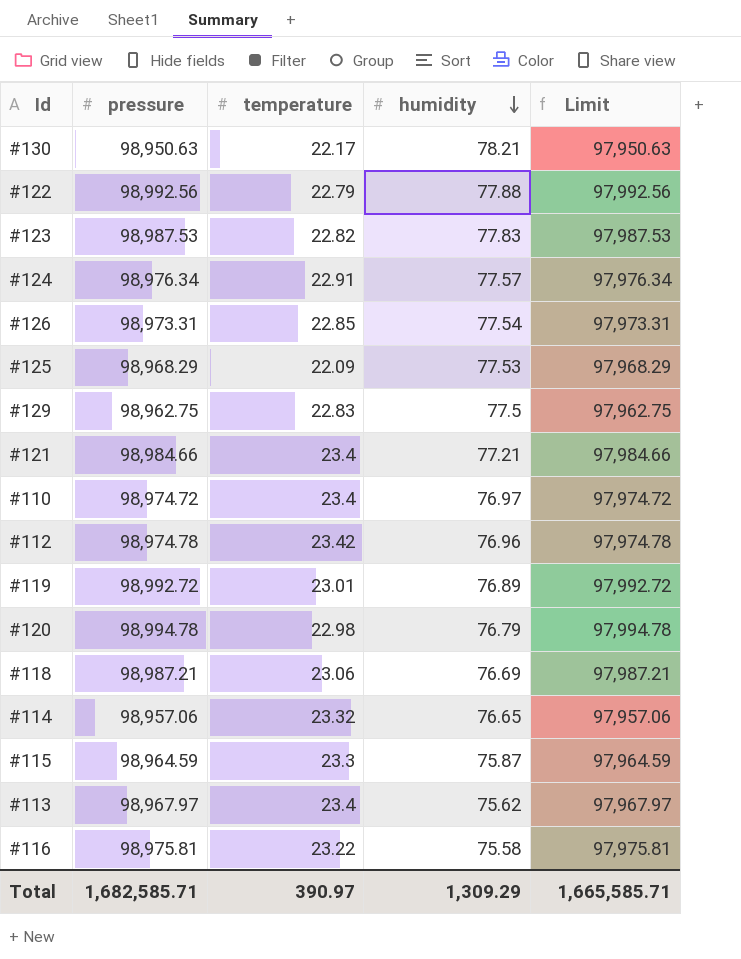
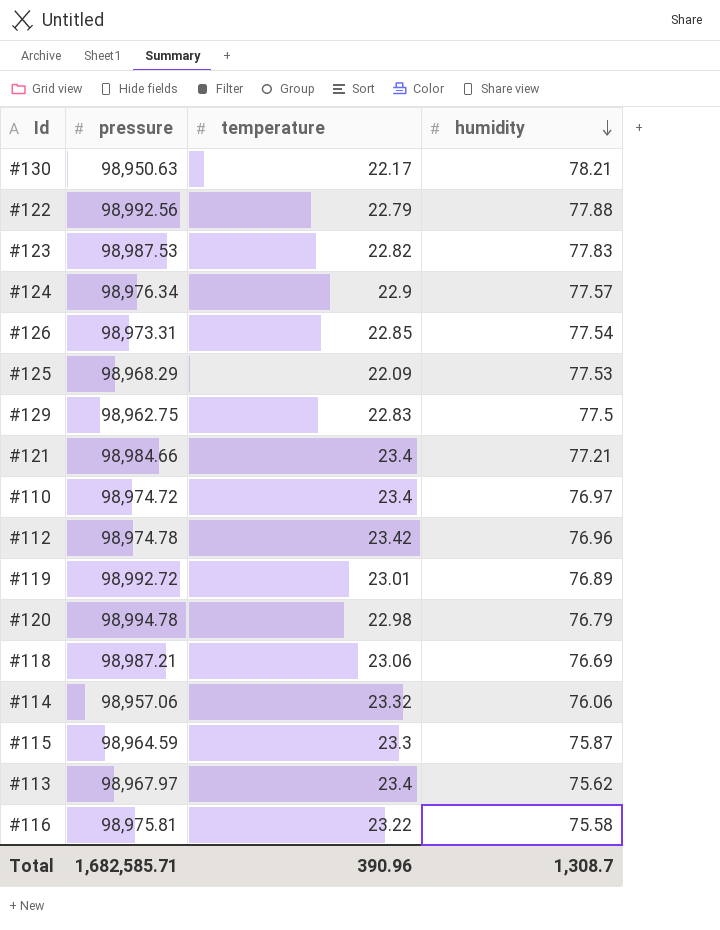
column Limit | formula: [pressure] - 1000 -> none
#124 | temperature: 22.91 -> 22.9
#114 | humidity: 76.65 -> 76.06
Total | temperature: 390.97 -> 390.96
Total | humidity: 1,309.29 -> 1,308.7

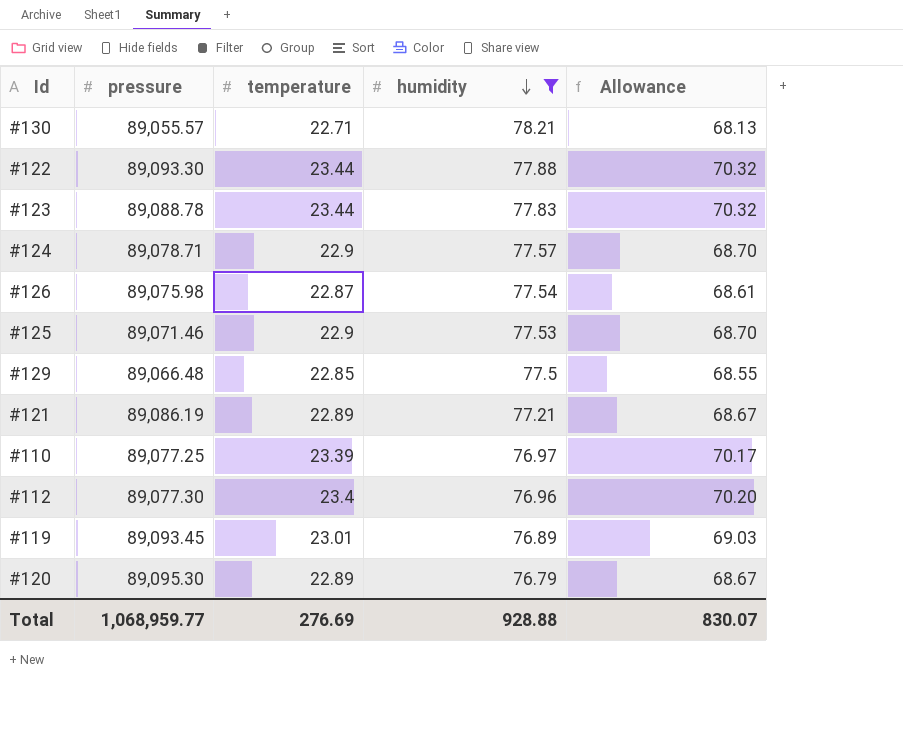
filter: none -> humidity >= 76.79
column Allowance | formula: none -> [temperature] * 3
#130 | pressure: 98,950.63 -> 89,055.57
#130 | temperature: 22.17 -> 22.71
#122 | pressure: 98,992.56 -> 89,093.30
#122 | temperature: 22.79 -> 23.44
#123 | pressure: 98,987.53 -> 89,088.78
#123 | temperature: 22.82 -> 23.44
#124 | pressure: 98,976.34 -> 89,078.71
#126 | pressure: 98,973.31 -> 89,075.98
#126 | temperature: 22.85 -> 22.87
#125 | pressure: 98,968.29 -> 89,071.46
#125 | temperature: 22.09 -> 22.9
#129 | pressure: 98,962.75 -> 89,066.48
#129 | temperature: 22.83 -> 22.85
#121 | pressure: 98,984.66 -> 89,086.19
#121 | temperature: 23.4 -> 22.89
#110 | pressure: 98,974.72 -> 89,077.25
#110 | temperature: 23.4 -> 23.39
#112 | pressure: 98,974.78 -> 89,077.30
#112 | temperature: 23.42 -> 23.4
#119 | pressure: 98,992.72 -> 89,093.45
#120 | pressure: 98,994.78 -> 89,095.30
#120 | temperature: 22.98 -> 22.89
Total | pressure: 1,682,585.71 -> 1,068,959.77
Total | temperature: 390.96 -> 276.69
Total | humidity: 1,308.7 -> 928.88

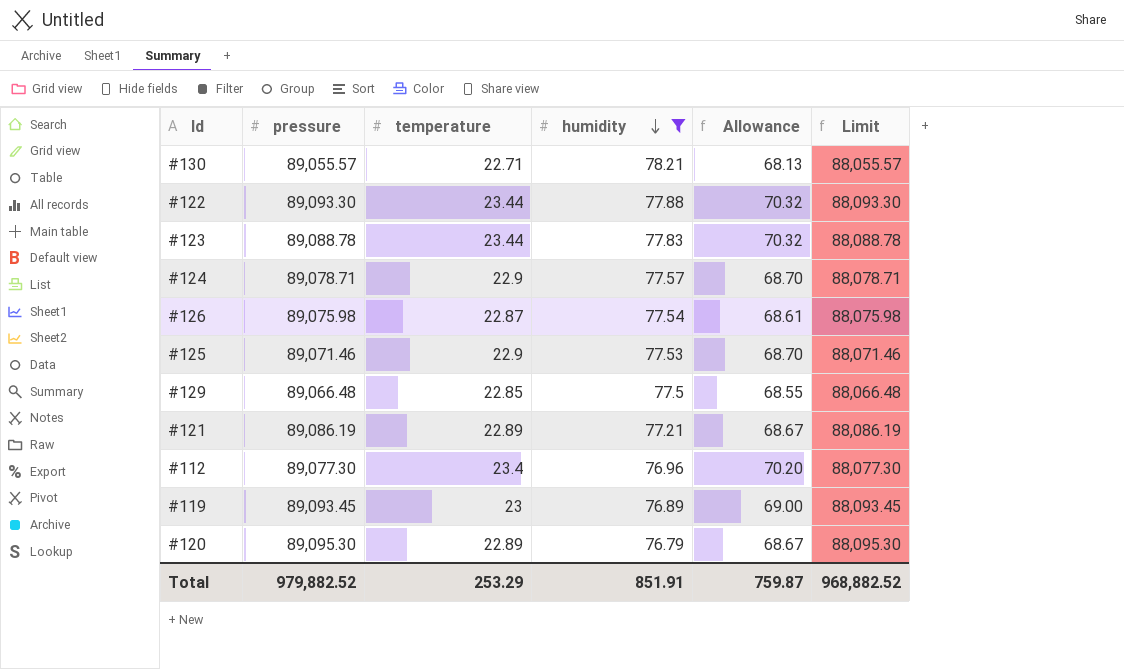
column Limit | formula: none -> [pressure] - 1000
row #110: 89,077.25 | 23.39 | 76.97 | 70.17 -> none
#119 | temperature: 23.01 -> 23
#119 | Allowance: 69.03 -> 69.00
Total | pressure: 1,068,959.77 -> 979,882.52
Total | temperature: 276.69 -> 253.29
Total | humidity: 928.88 -> 851.91
Total | Allowance: 830.07 -> 759.87

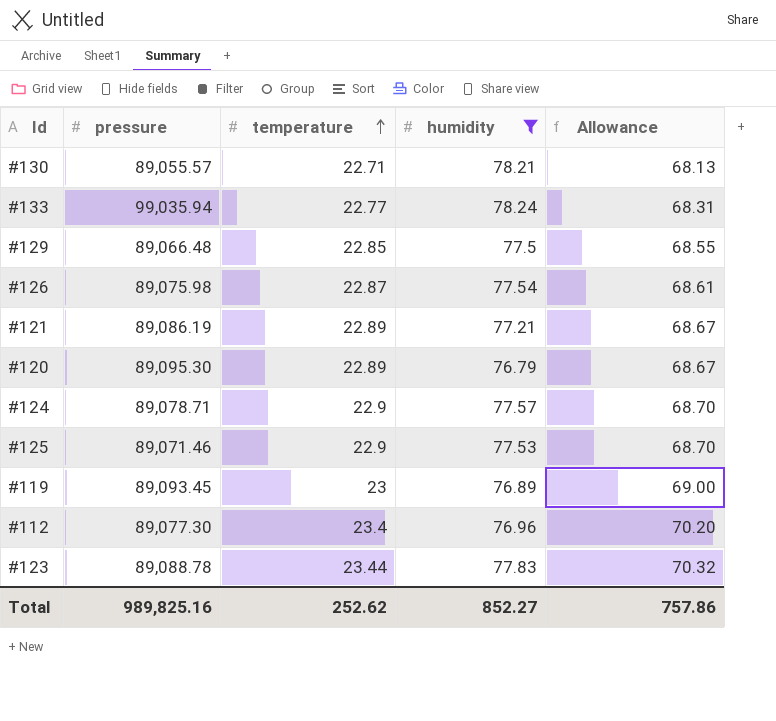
row order: humidity descending -> temperature ascending
column Limit | formula: [pressure] - 1000 -> none
row #122: 89,093.30 | 23.44 | 77.88 | 70.32 | 88,093.30 -> none
row #133: none -> 99,035.94 | 22.77 | 78.24 | 68.31
Total | pressure: 979,882.52 -> 989,825.16
Total | temperature: 253.29 -> 252.62
Total | humidity: 851.91 -> 852.27
Total | Allowance: 759.87 -> 757.86

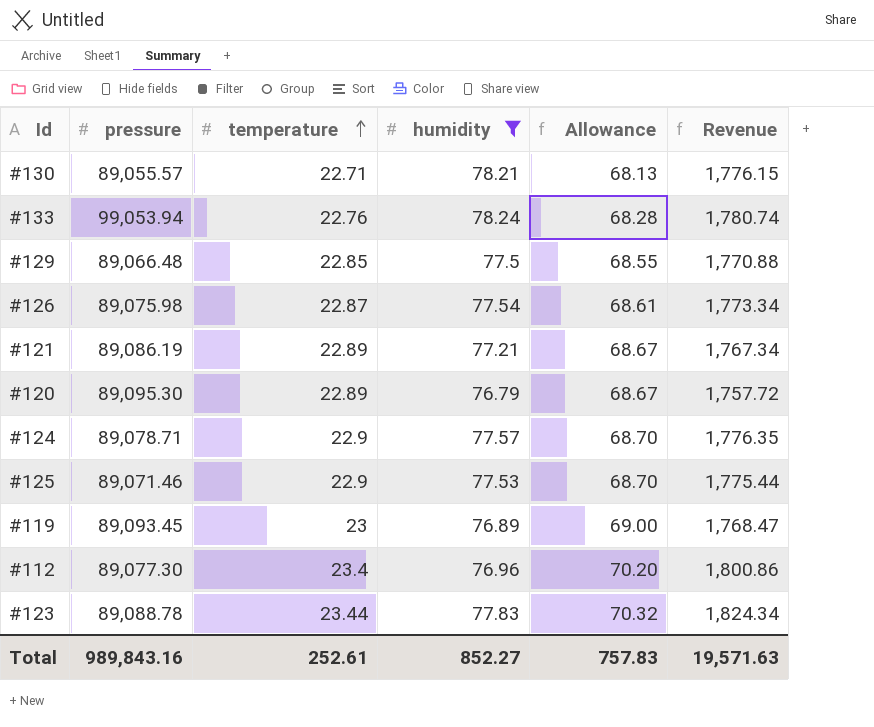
column Revenue | formula: none -> [temperature] * [humidity]
#133 | pressure: 99,035.94 -> 99,053.94
#133 | temperature: 22.77 -> 22.76
#133 | Allowance: 68.31 -> 68.28
Total | pressure: 989,825.16 -> 989,843.16
Total | temperature: 252.62 -> 252.61
Total | Allowance: 757.86 -> 757.83

